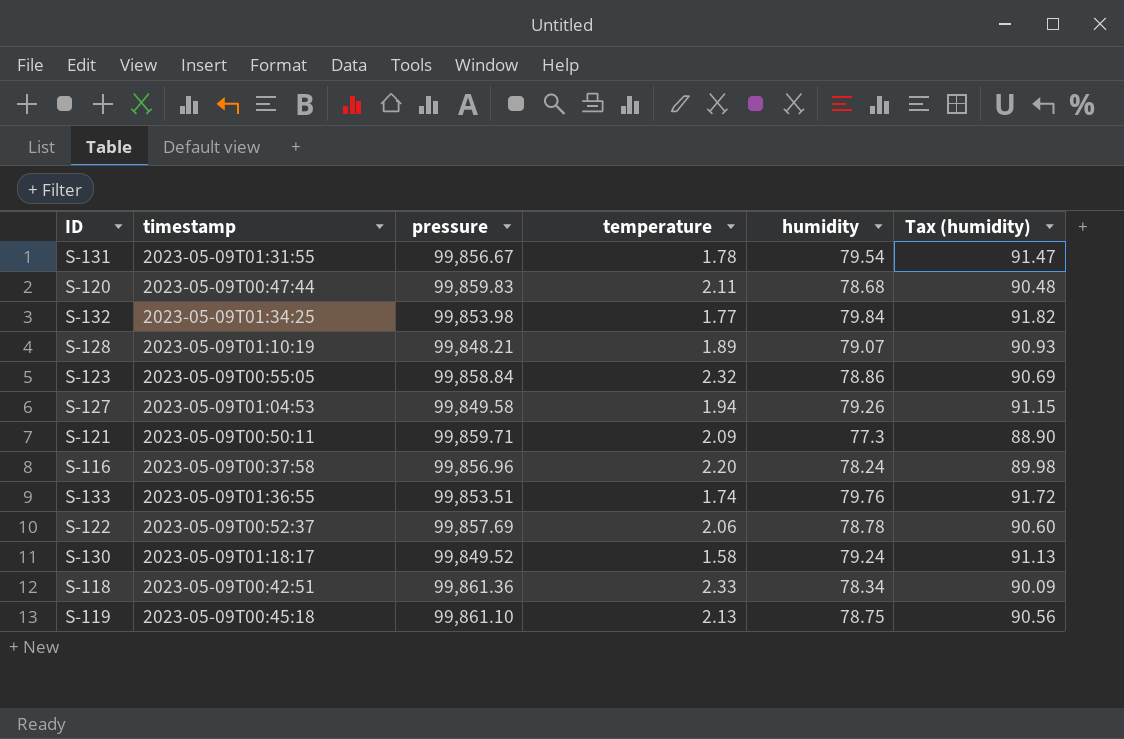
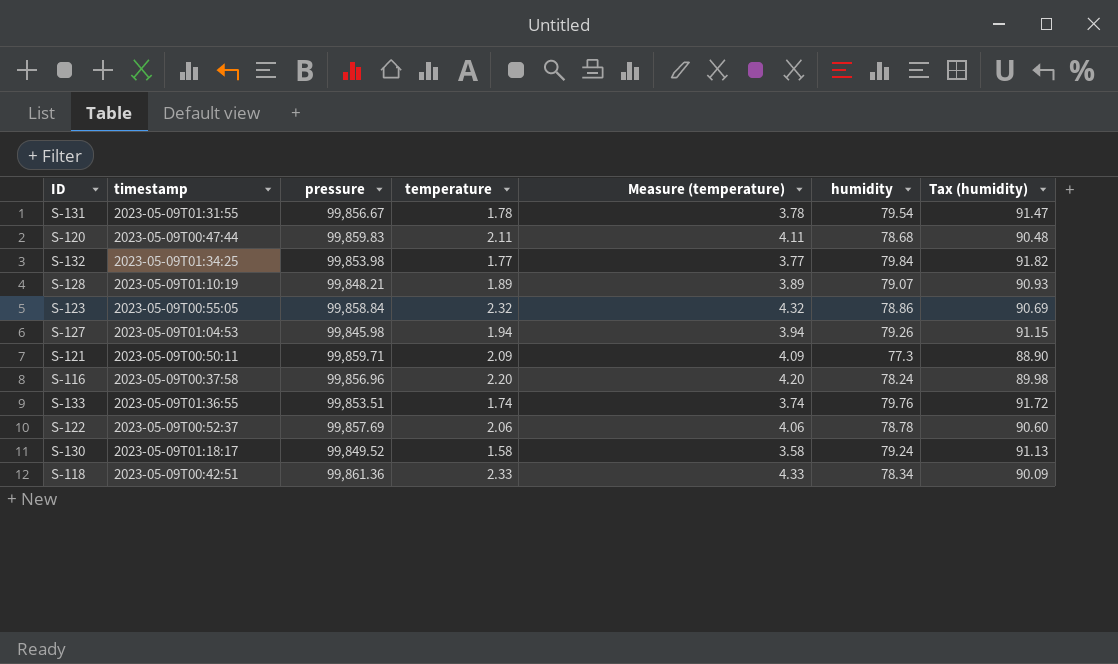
column Measure (temperature) | formula: none -> [temperature] + 2
row S-119: 2023-05-09T00:45:18 | 99,861.10 | 2.13 | 78.75 | 90.56 -> none
S-127 | pressure: 99,849.58 -> 99,845.98

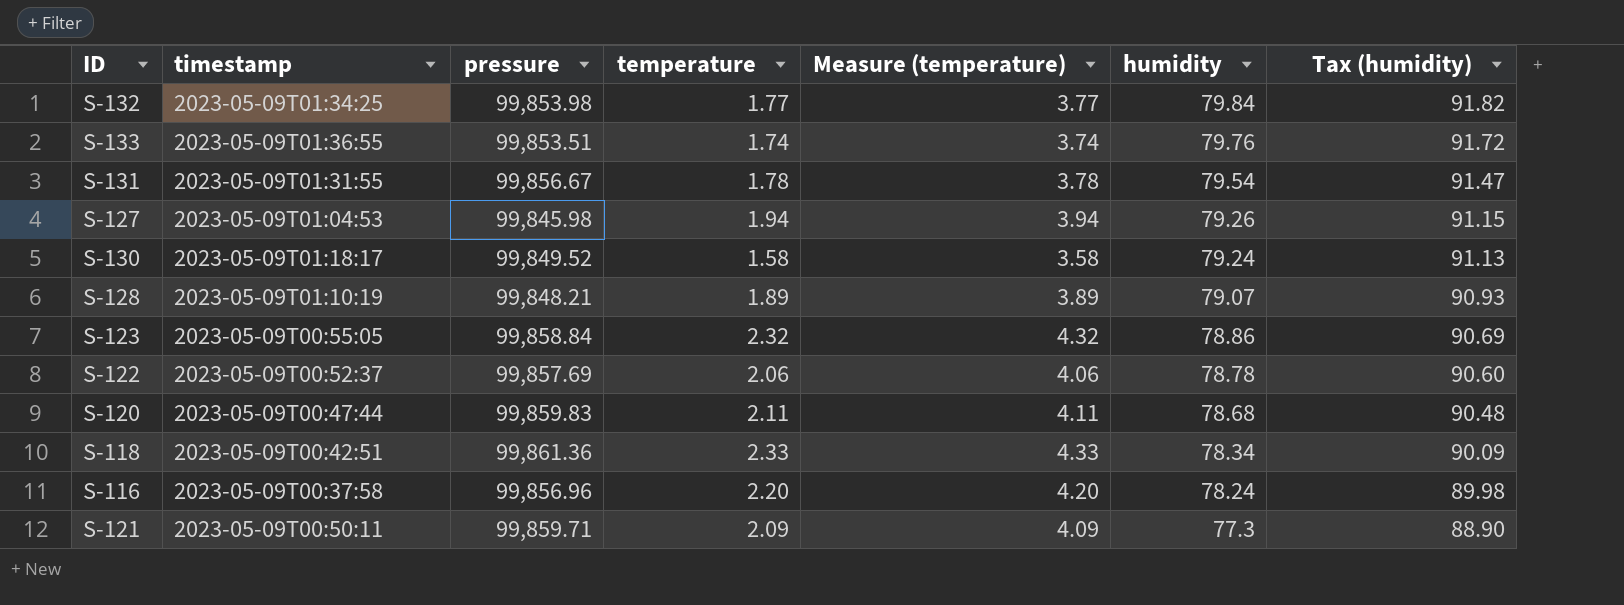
row order: none -> humidity descending

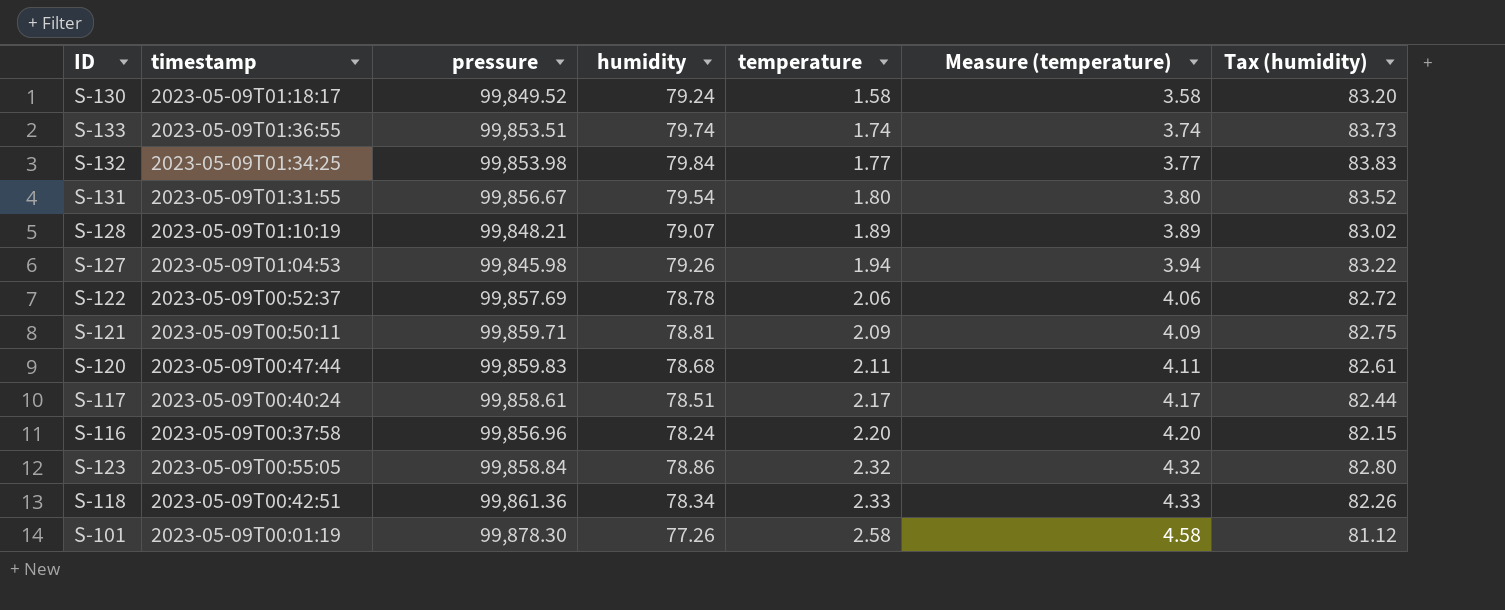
row order: humidity descending -> temperature ascending
column humidity | position: 6 -> 4
column Tax (humidity) | formula: [humidity] * 1.15 -> [humidity] * 1.05
S-133 | humidity: 79.76 -> 79.74
S-131 | temperature: 1.78 -> 1.80
S-131 | Measure (temperature): 3.78 -> 3.80
S-121 | humidity: 77.3 -> 78.81
row S-117: none -> 2023-05-09T00:40:24 | 99,858.61 | 78.51 | 2.17 | 4.17 | 82.44
row S-101: none -> 2023-05-09T00:01:19 | 99,878.30 | 77.26 | 2.58 | 4.58 | 81.12

